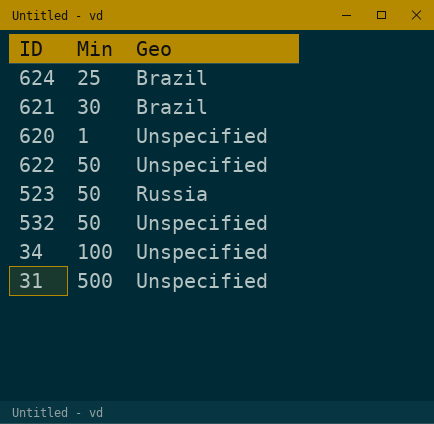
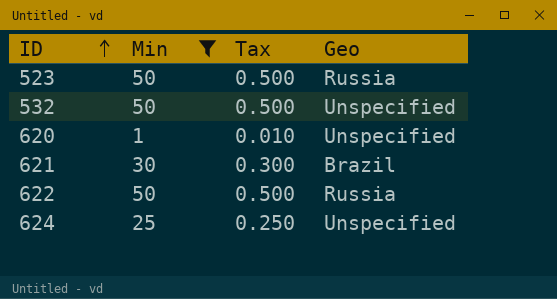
filter: none -> Min <= 50
row order: none -> ID ascending
column Tax | formula: none -> [Min] * 0.01
622 | Geo: Unspecified -> Russia
624 | Geo: Brazil -> Unspecified

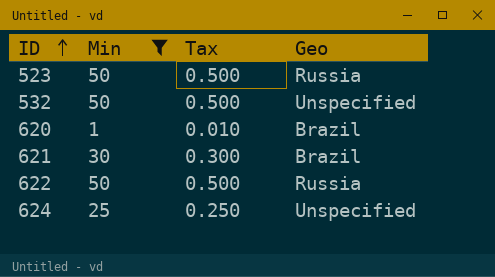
620 | Geo: Unspecified -> Brazil

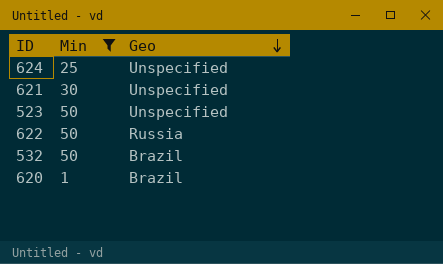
row order: ID ascending -> Geo descending
column Tax | formula: [Min] * 0.01 -> none
621 | Geo: Brazil -> Unspecified
523 | Geo: Russia -> Unspecified
532 | Geo: Unspecified -> Brazil

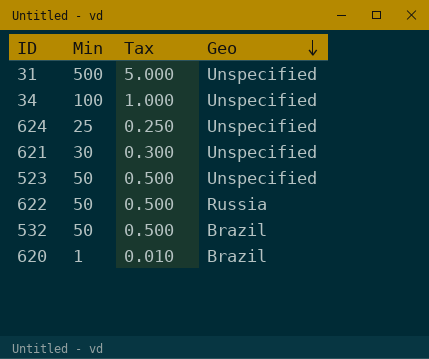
filter: Min <= 50 -> none
column Tax | formula: none -> [Min] * 0.01

